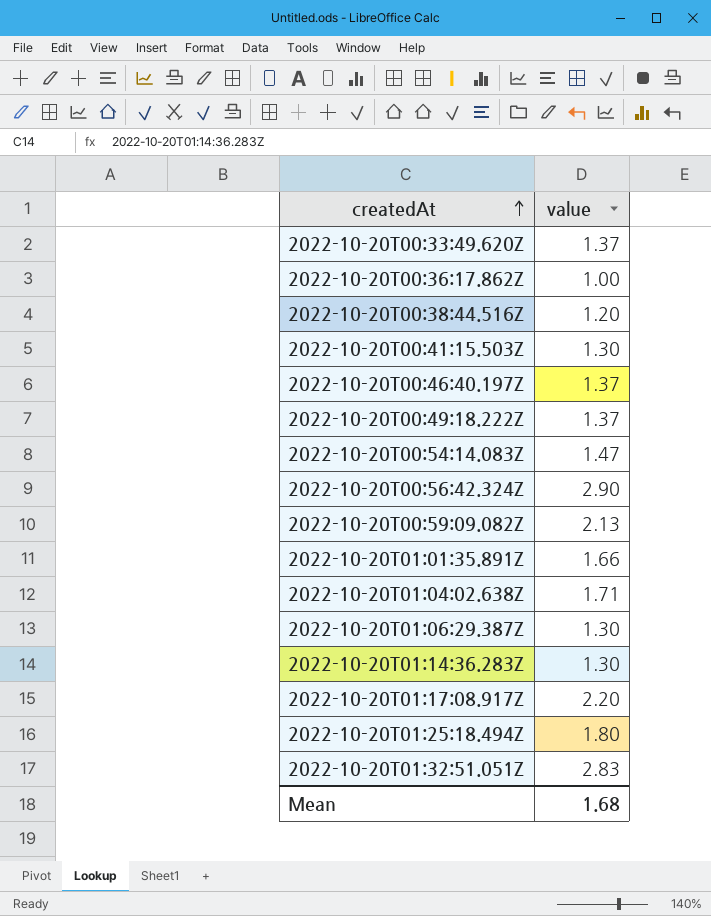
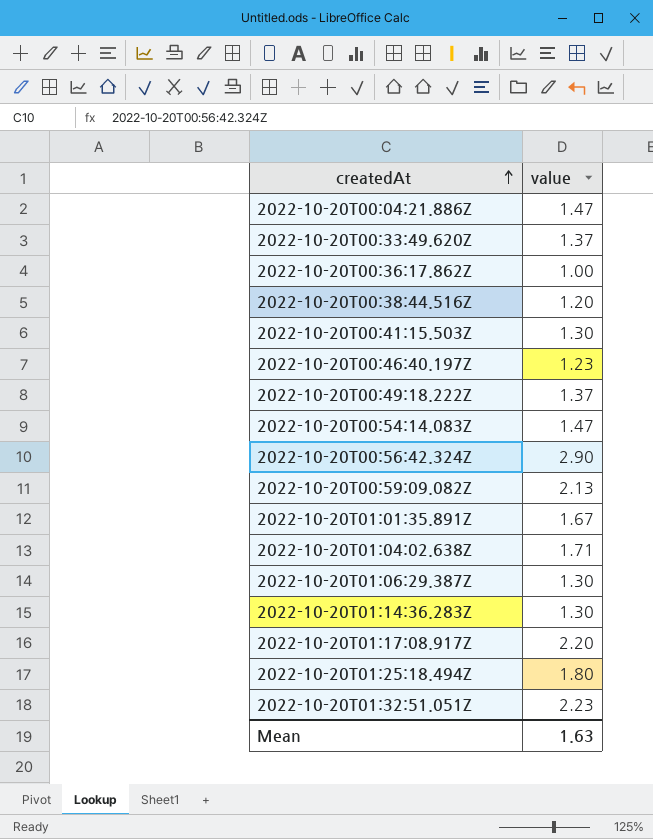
row 2022-10-20T00:04:21.886Z: none -> 1.47
2022-10-20T00:46:40.197Z | value: 1.37 -> 1.23
2022-10-20T01:01:35.891Z | value: 1.66 -> 1.67
2022-10-20T01:32:51.051Z | value: 2.83 -> 2.23
Mean | value: 1.68 -> 1.63

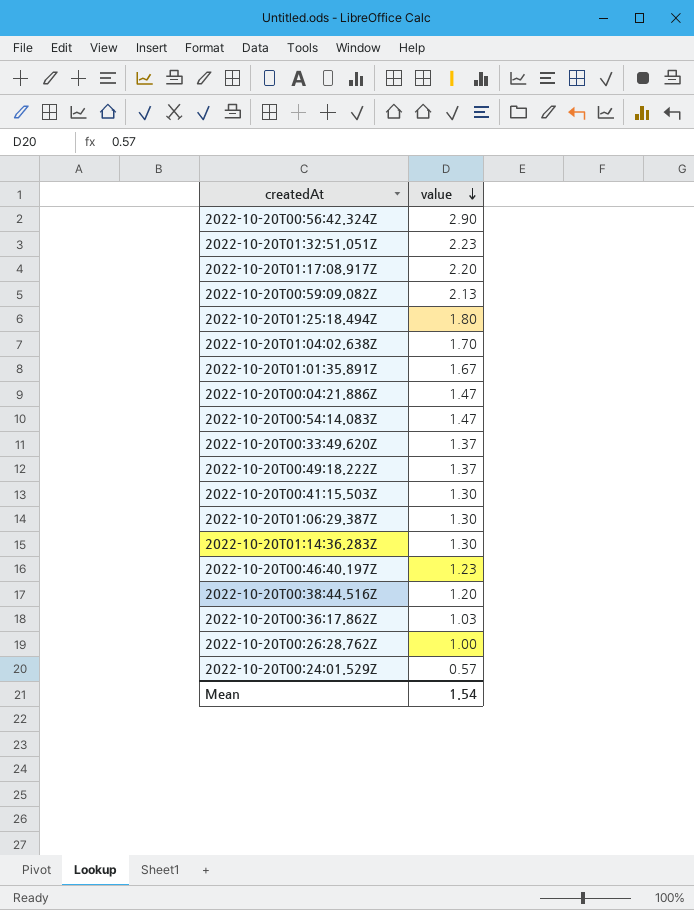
row order: createdAt ascending -> value descending
2022-10-20T01:04:02.638Z | value: 1.71 -> 1.70
2022-10-20T00:36:17.862Z | value: 1.00 -> 1.03
row 2022-10-20T00:26:28.762Z: none -> 1.00
row 2022-10-20T00:24:01.529Z: none -> 0.57
Mean | value: 1.63 -> 1.54

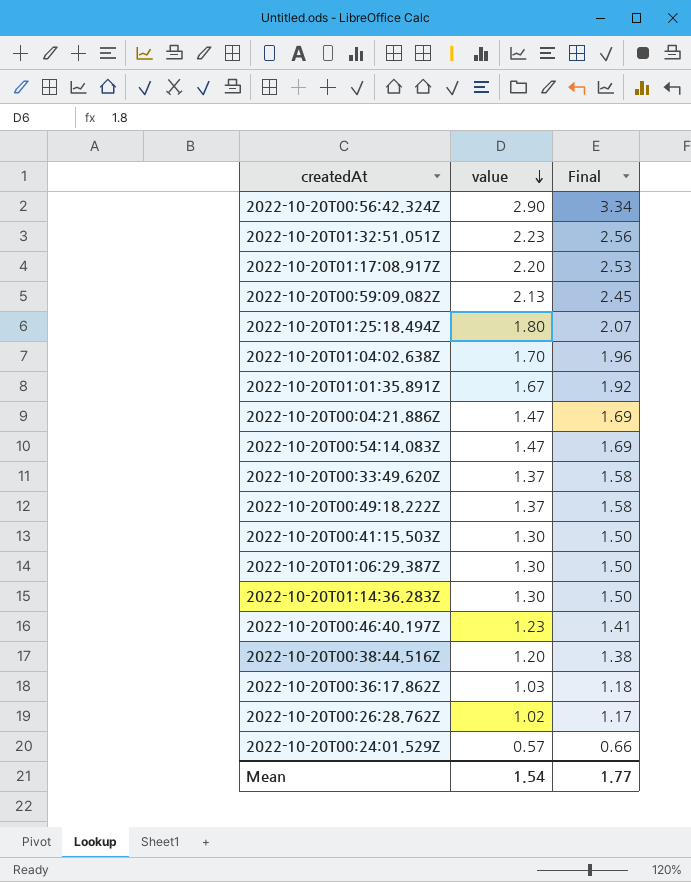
column Final | formula: none -> [value] * 1.15
2022-10-20T00:26:28.762Z | value: 1.00 -> 1.02

